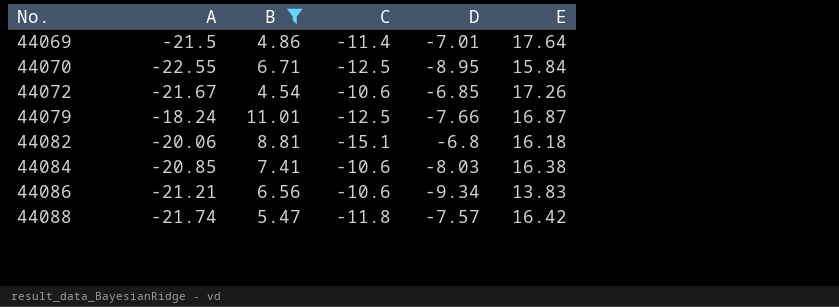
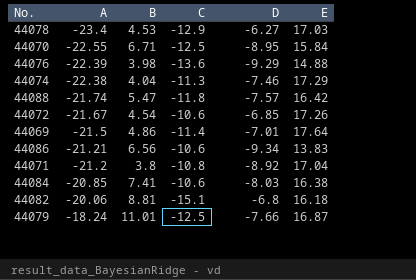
filter: B >= 4.54 -> none
row order: No. ascending -> A ascending

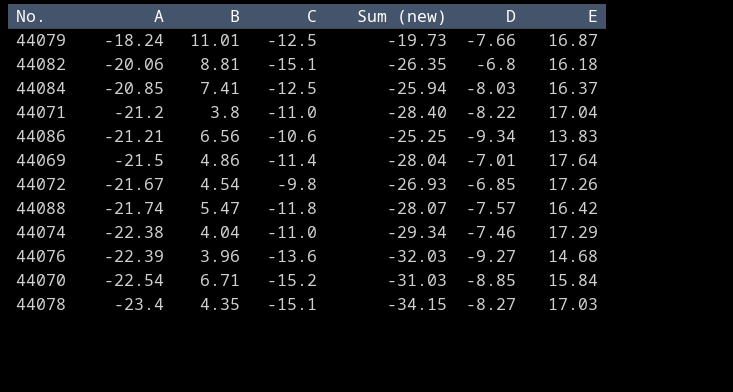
row order: A ascending -> A descending
column Sum (new) | formula: none -> [A] + [B] + [C]
44084 | C: -10.6 -> -12.5
44084 | E: 16.38 -> 16.37
44071 | C: -10.8 -> -11.0
44071 | D: -8.92 -> -8.22
44072 | C: -10.6 -> -9.8
44074 | C: -11.3 -> -11.0
44076 | B: 3.98 -> 3.96
44076 | D: -9.29 -> -9.27
44076 | E: 14.88 -> 14.68
44070 | A: -22.55 -> -22.54
44070 | C: -12.5 -> -15.2
44070 | D: -8.95 -> -8.85
44078 | B: 4.53 -> 4.35
44078 | C: -12.9 -> -15.1
44078 | D: -6.27 -> -8.27

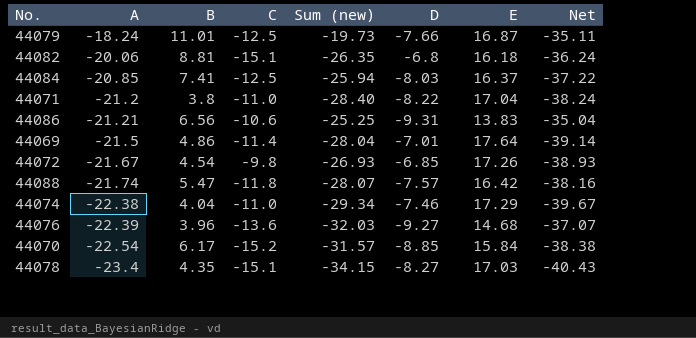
column Net | formula: none -> [A] - [E]
44086 | D: -9.34 -> -9.31
44070 | B: 6.71 -> 6.17
44070 | Sum (new): -31.03 -> -31.57

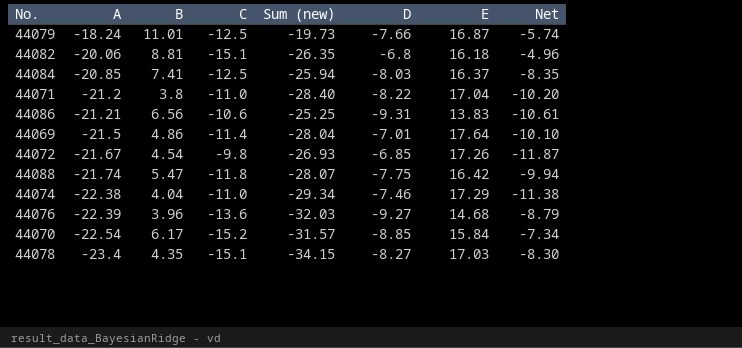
column Net | formula: [A] - [E] -> [A] - [C]
44088 | D: -7.57 -> -7.75

